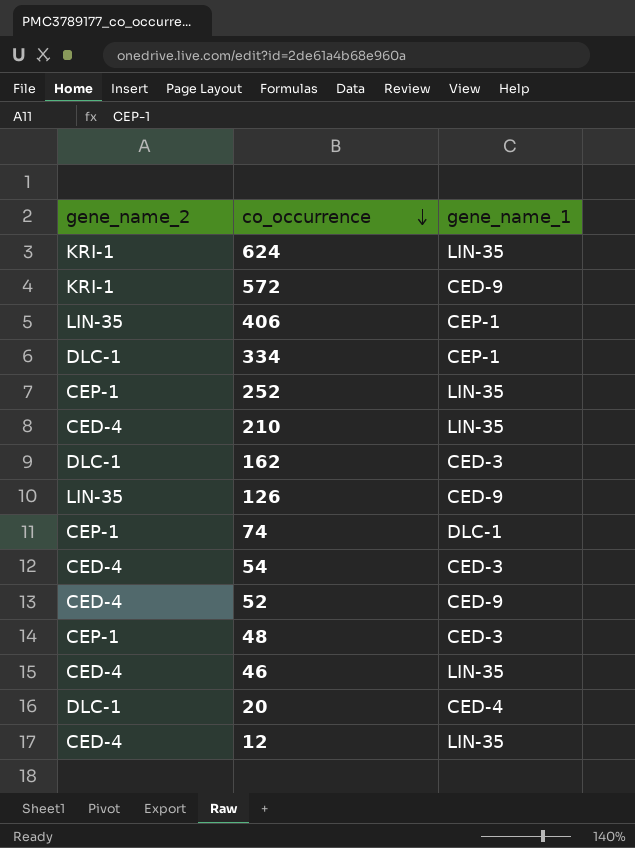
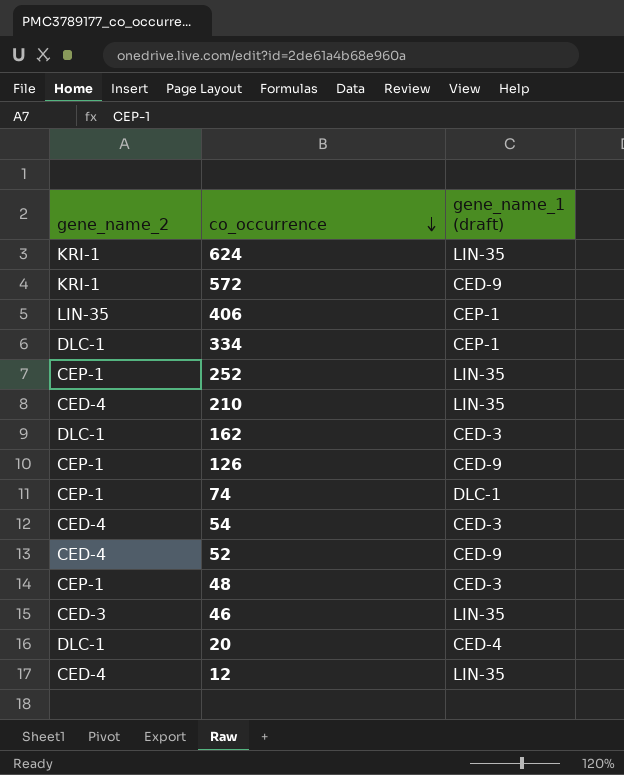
column name: gene_name_1 -> gene_name_1 (draft)
126 | gene_name_2: LIN-35 -> CEP-1
46 | gene_name_2: CED-4 -> CED-3

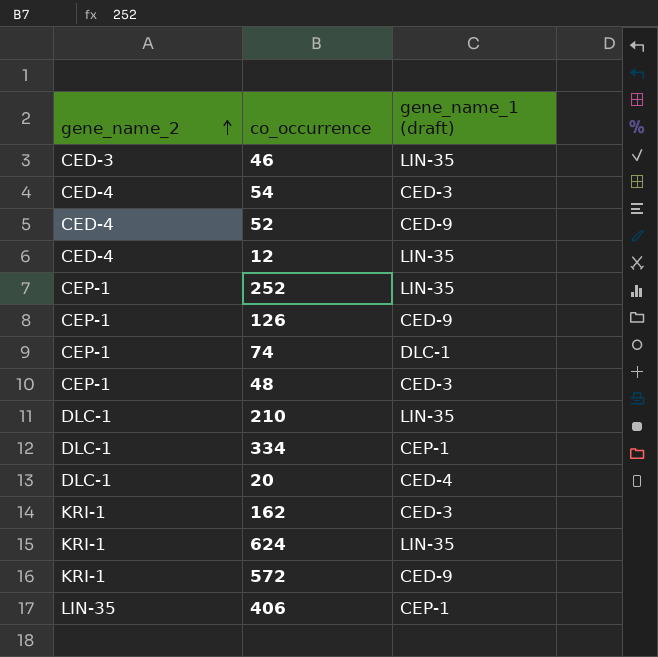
row order: co_occurrence descending -> gene_name_2 ascending
210 | gene_name_2: CED-4 -> DLC-1
162 | gene_name_2: DLC-1 -> KRI-1

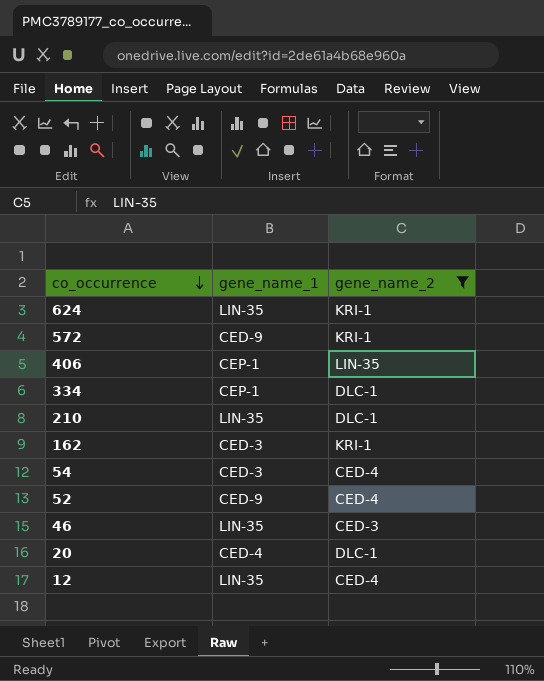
filter: none -> gene_name_2 != CEP-1
row order: gene_name_2 ascending -> co_occurrence descending
column name: gene_name_1 (draft) -> gene_name_1
column gene_name_2 | position: 1 -> 3

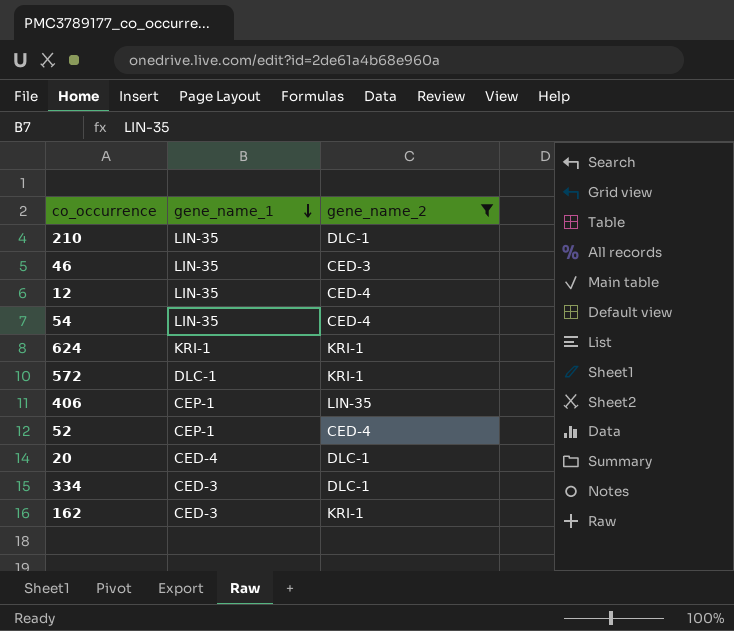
row order: co_occurrence descending -> gene_name_1 descending
54 | gene_name_1: CED-3 -> LIN-35
624 | gene_name_1: LIN-35 -> KRI-1
572 | gene_name_1: CED-9 -> DLC-1
52 | gene_name_1: CED-9 -> CEP-1
334 | gene_name_1: CEP-1 -> CED-3

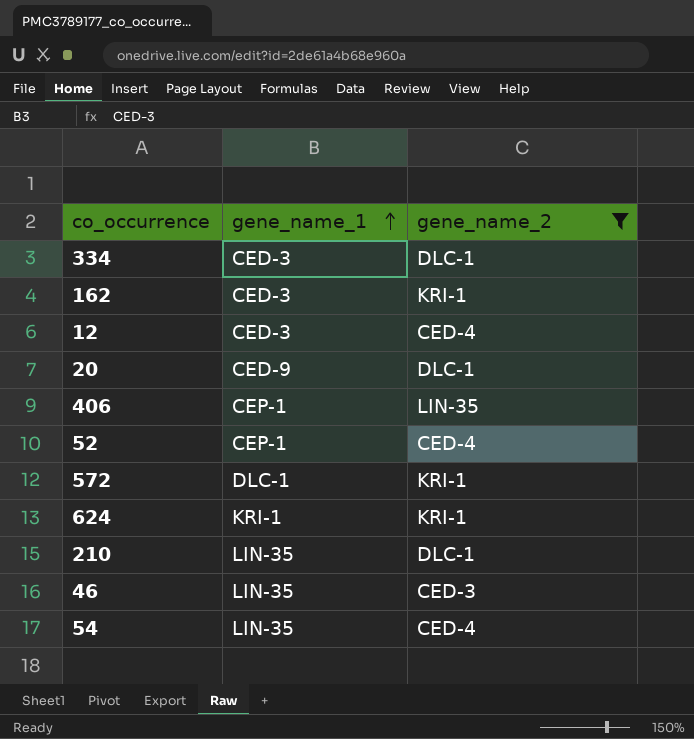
row order: gene_name_1 descending -> gene_name_1 ascending
12 | gene_name_1: LIN-35 -> CED-3
20 | gene_name_1: CED-4 -> CED-9

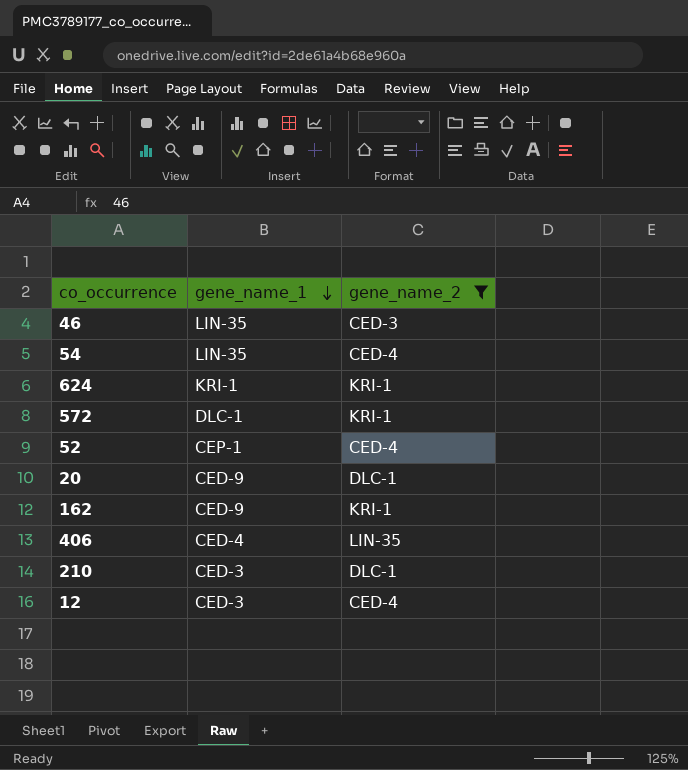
row order: gene_name_1 ascending -> gene_name_1 descending
row 334: CED-3 | DLC-1 -> none
162 | gene_name_1: CED-3 -> CED-9
406 | gene_name_1: CEP-1 -> CED-4
210 | gene_name_1: LIN-35 -> CED-3

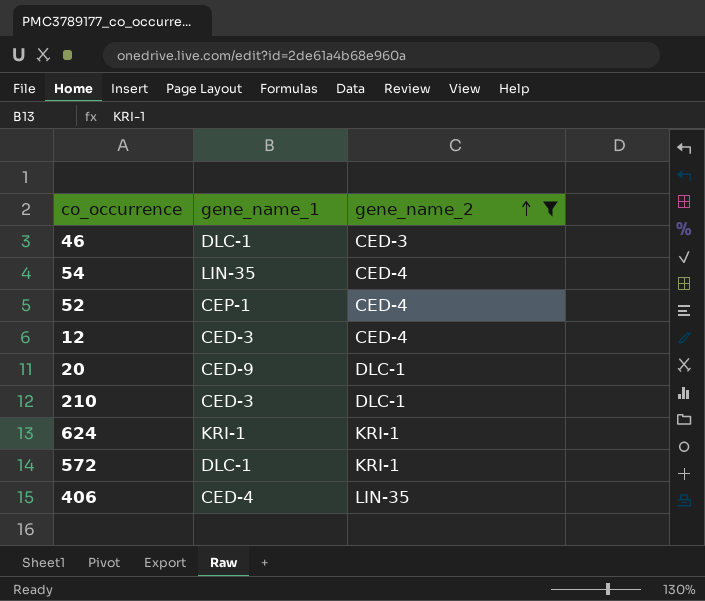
row order: gene_name_1 descending -> gene_name_2 ascending
row 162: CED-9 | KRI-1 -> none
46 | gene_name_1: LIN-35 -> DLC-1

